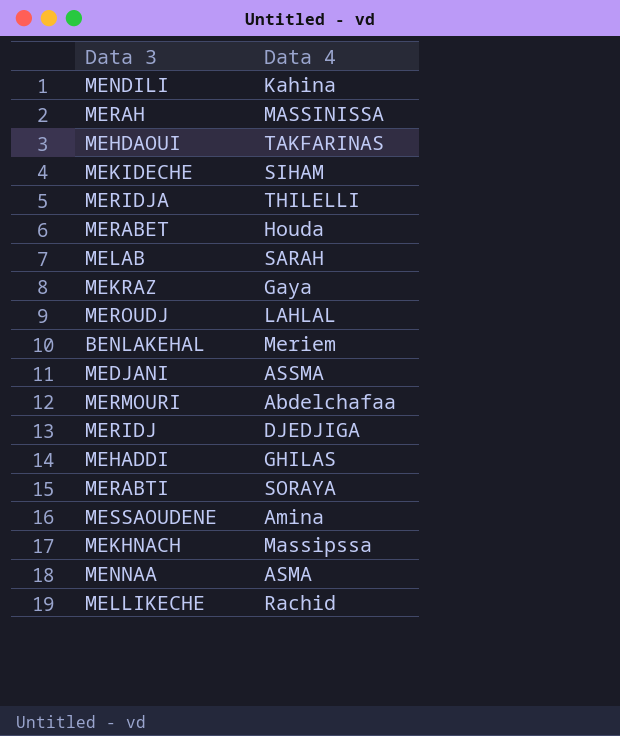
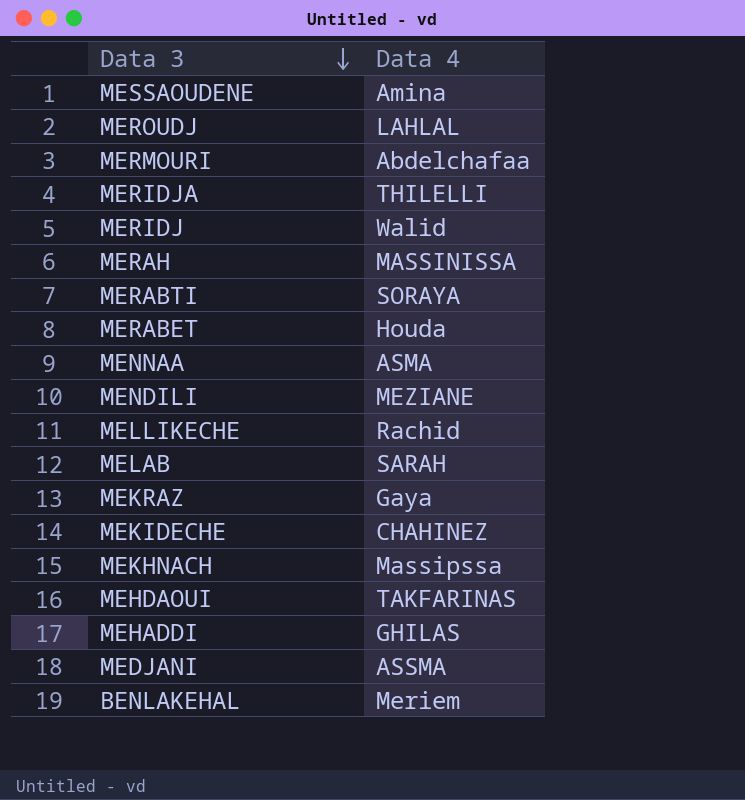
row order: none -> Data 3 descending
MERIDJ | Data 4: DJEDJIGA -> Walid
MENDILI | Data 4: Kahina -> MEZIANE
MEKIDECHE | Data 4: SIHAM -> CHAHINEZ

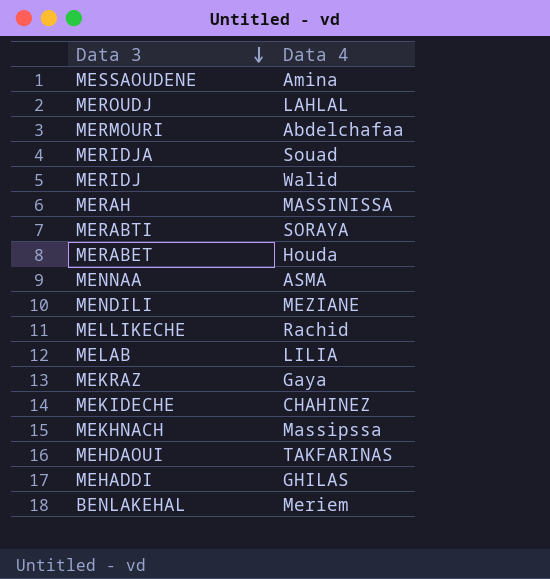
row MEDJANI: ASSMA -> none
MERIDJA | Data 4: THILELLI -> Souad
MELAB | Data 4: SARAH -> LILIA

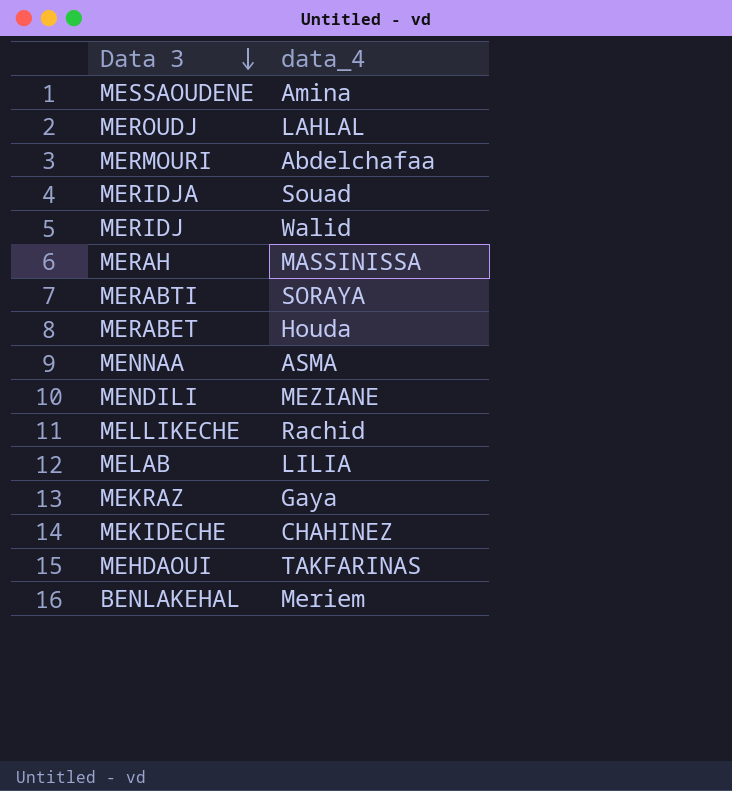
column name: Data 4 -> data_4
row MEKHNACH: Massipssa -> none
row MEHADDI: GHILAS -> none

